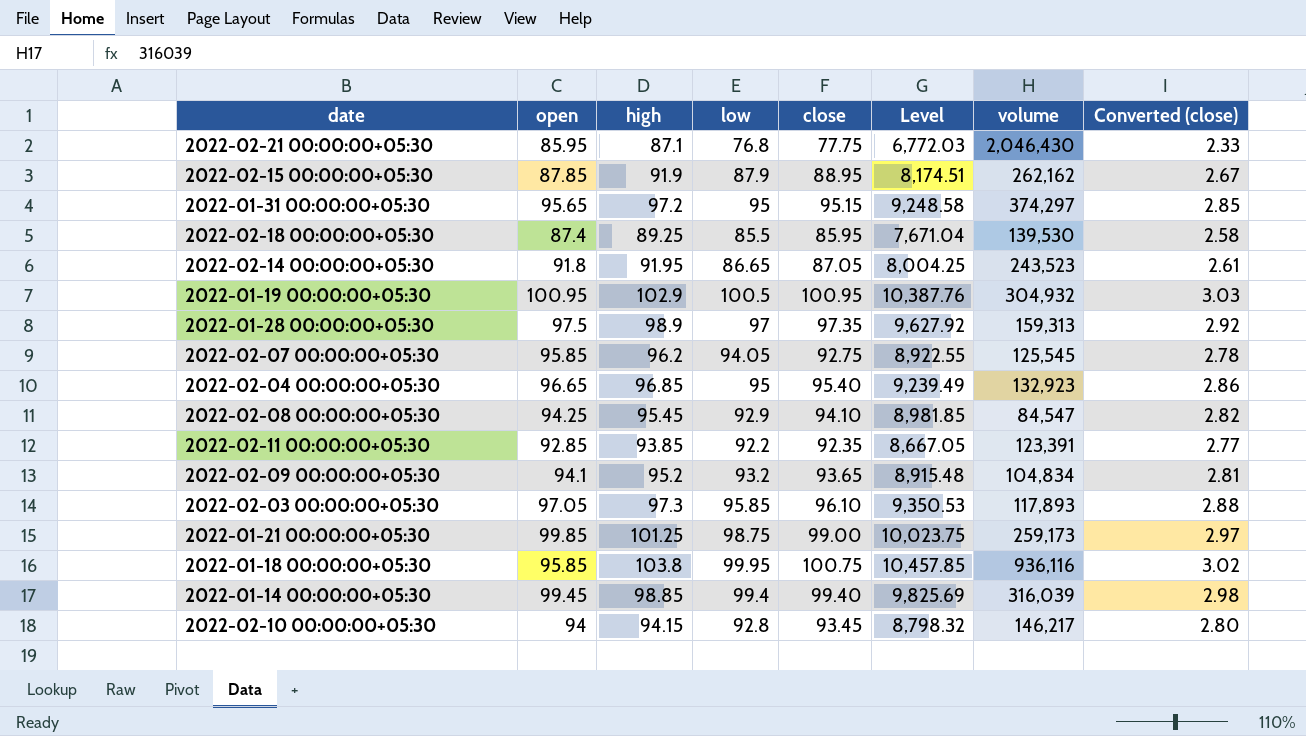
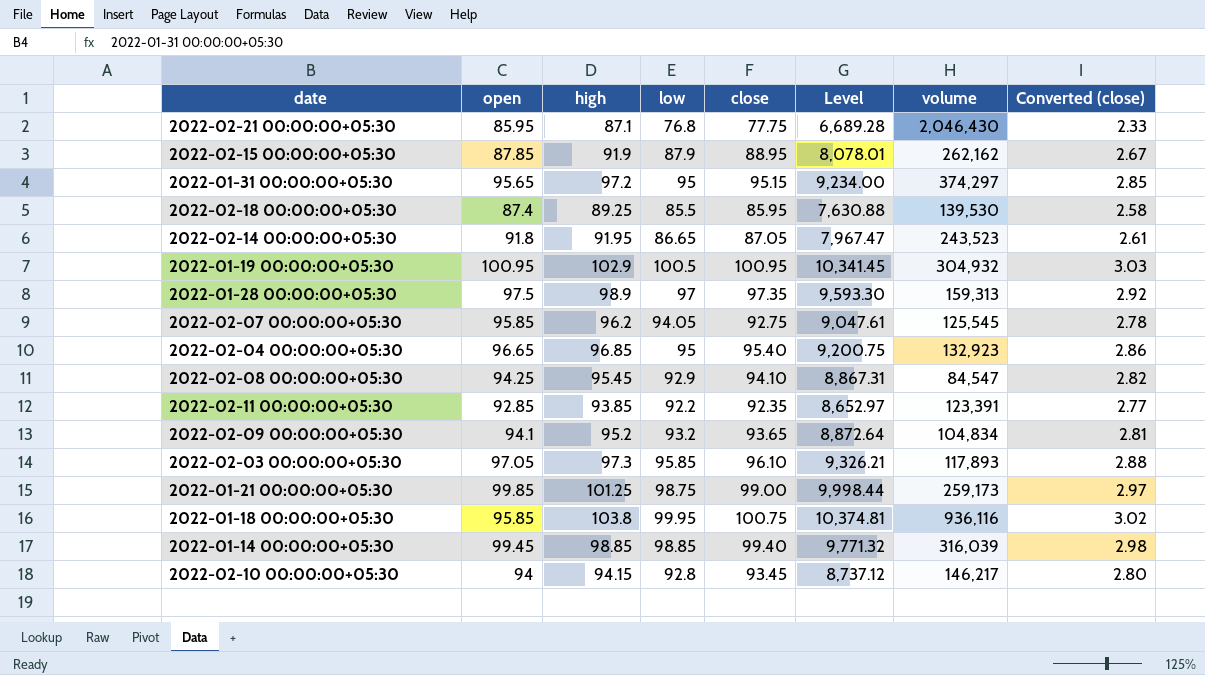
column Level | formula: [high] * [close] -> [high] * [low]
2022-01-14 00:00:00+05:30 | low: 99.4 -> 98.85

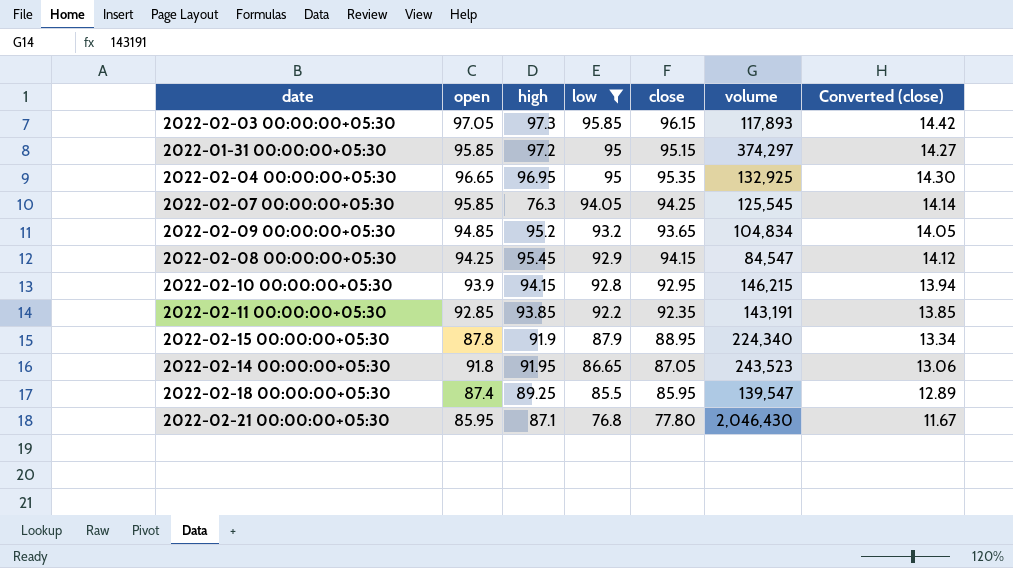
filter: none -> low <= 95.85
row order: none -> low descending
column Level | formula: [high] * [low] -> none
column Converted (close) | formula: [close] * 0.03 -> [close] * 0.15
2022-02-03 00:00:00+05:30 | close: 96.10 -> 96.15
2022-01-31 00:00:00+05:30 | open: 95.65 -> 95.85
2022-02-04 00:00:00+05:30 | high: 96.85 -> 96.95
2022-02-04 00:00:00+05:30 | close: 95.40 -> 95.35
2022-02-04 00:00:00+05:30 | volume: 132,923 -> 132,925
2022-02-07 00:00:00+05:30 | high: 96.2 -> 76.3
2022-02-07 00:00:00+05:30 | close: 92.75 -> 94.25
2022-02-09 00:00:00+05:30 | open: 94.1 -> 94.85
2022-02-08 00:00:00+05:30 | close: 94.10 -> 94.15
2022-02-10 00:00:00+05:30 | open: 94 -> 93.9
2022-02-10 00:00:00+05:30 | close: 93.45 -> 92.95
2022-02-10 00:00:00+05:30 | volume: 146,217 -> 146,215
2022-02-11 00:00:00+05:30 | volume: 123,391 -> 143,191
2022-02-15 00:00:00+05:30 | open: 87.85 -> 87.8
2022-02-15 00:00:00+05:30 | volume: 262,162 -> 224,340
2022-02-18 00:00:00+05:30 | volume: 139,530 -> 139,547
2022-02-21 00:00:00+05:30 | close: 77.75 -> 77.80

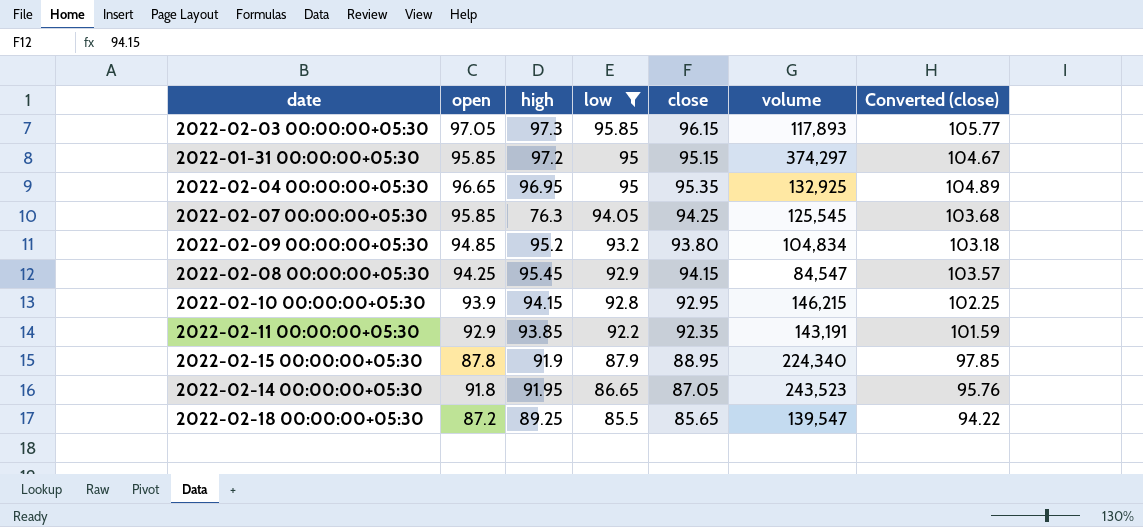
column Converted (close) | formula: [close] * 0.15 -> [close] * 1.1
row 2022-02-21 00:00:00+05:30: 85.95 | 87.1 | 76.8 | 77.80 | 2,046,430 | 11.67 -> none
2022-02-09 00:00:00+05:30 | close: 93.65 -> 93.80
2022-02-11 00:00:00+05:30 | open: 92.85 -> 92.9
2022-02-18 00:00:00+05:30 | open: 87.4 -> 87.2
2022-02-18 00:00:00+05:30 | close: 85.95 -> 85.65

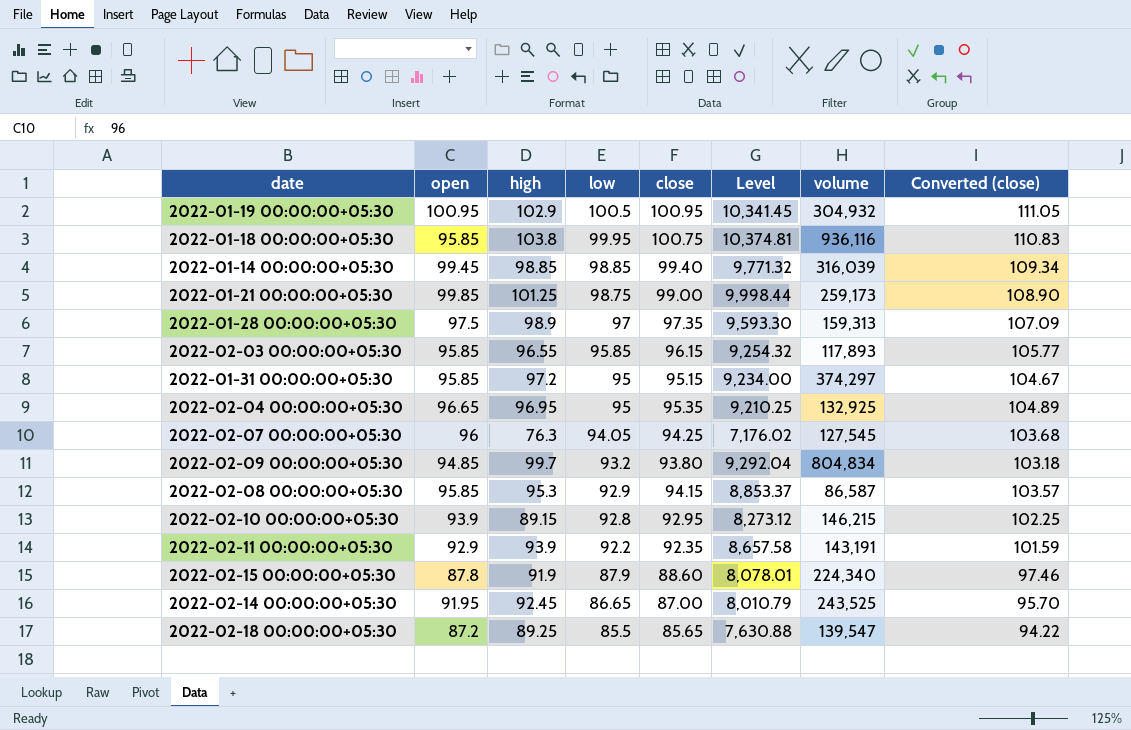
filter: low <= 95.85 -> none
column Level | formula: none -> [high] * [low]
2022-02-03 00:00:00+05:30 | open: 97.05 -> 95.85
2022-02-03 00:00:00+05:30 | high: 97.3 -> 96.55
2022-02-07 00:00:00+05:30 | open: 95.85 -> 96
2022-02-07 00:00:00+05:30 | volume: 125,545 -> 127,545
2022-02-09 00:00:00+05:30 | high: 95.2 -> 99.7
2022-02-09 00:00:00+05:30 | volume: 104,834 -> 804,834
2022-02-08 00:00:00+05:30 | open: 94.25 -> 95.85
2022-02-08 00:00:00+05:30 | high: 95.45 -> 95.3
2022-02-08 00:00:00+05:30 | volume: 84,547 -> 86,587
2022-02-10 00:00:00+05:30 | high: 94.15 -> 89.15
2022-02-11 00:00:00+05:30 | high: 93.85 -> 93.9
2022-02-15 00:00:00+05:30 | close: 88.95 -> 88.60
2022-02-15 00:00:00+05:30 | Converted (close): 97.85 -> 97.46
2022-02-14 00:00:00+05:30 | open: 91.8 -> 91.95
2022-02-14 00:00:00+05:30 | high: 91.95 -> 92.45
2022-02-14 00:00:00+05:30 | close: 87.05 -> 87.00
2022-02-14 00:00:00+05:30 | volume: 243,523 -> 243,525
2022-02-14 00:00:00+05:30 | Converted (close): 95.76 -> 95.70

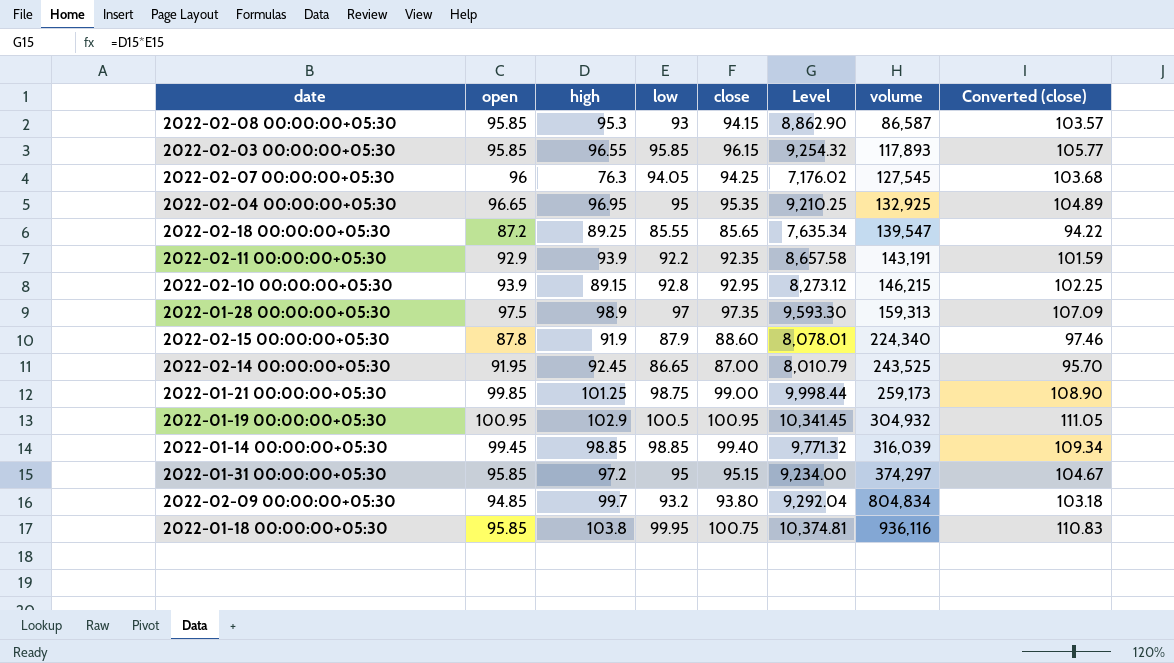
row order: low descending -> volume ascending
2022-02-08 00:00:00+05:30 | low: 92.9 -> 93
2022-02-08 00:00:00+05:30 | Level: 8,853.37 -> 8,862.90
2022-02-18 00:00:00+05:30 | low: 85.5 -> 85.55
2022-02-18 00:00:00+05:30 | Level: 7,630.88 -> 7,635.34

